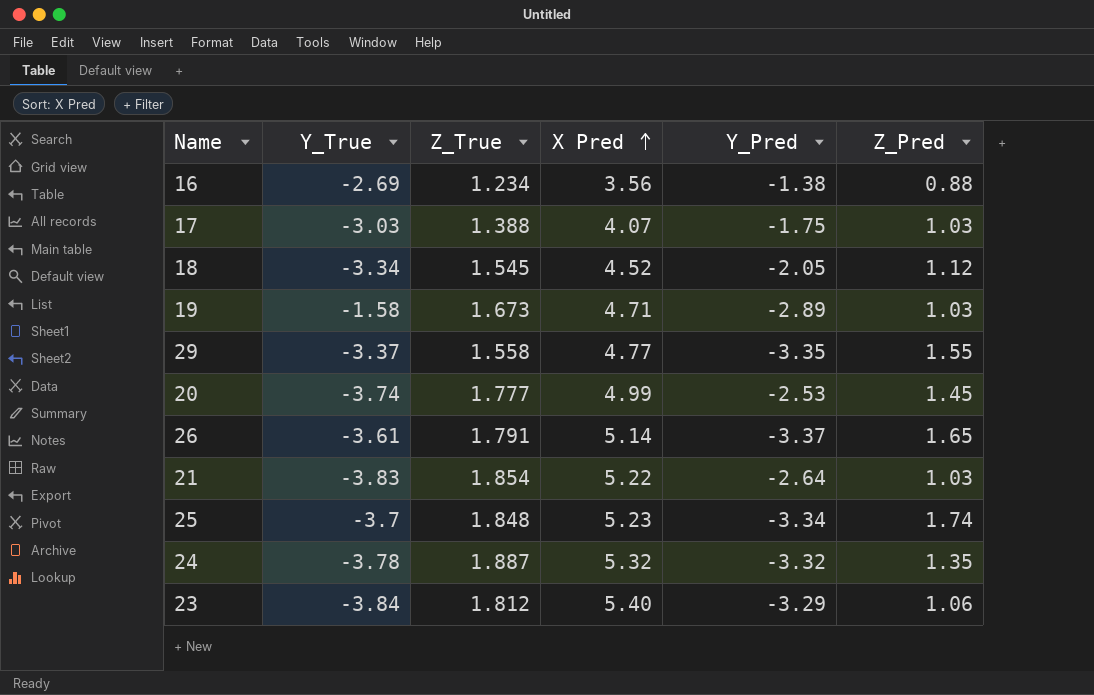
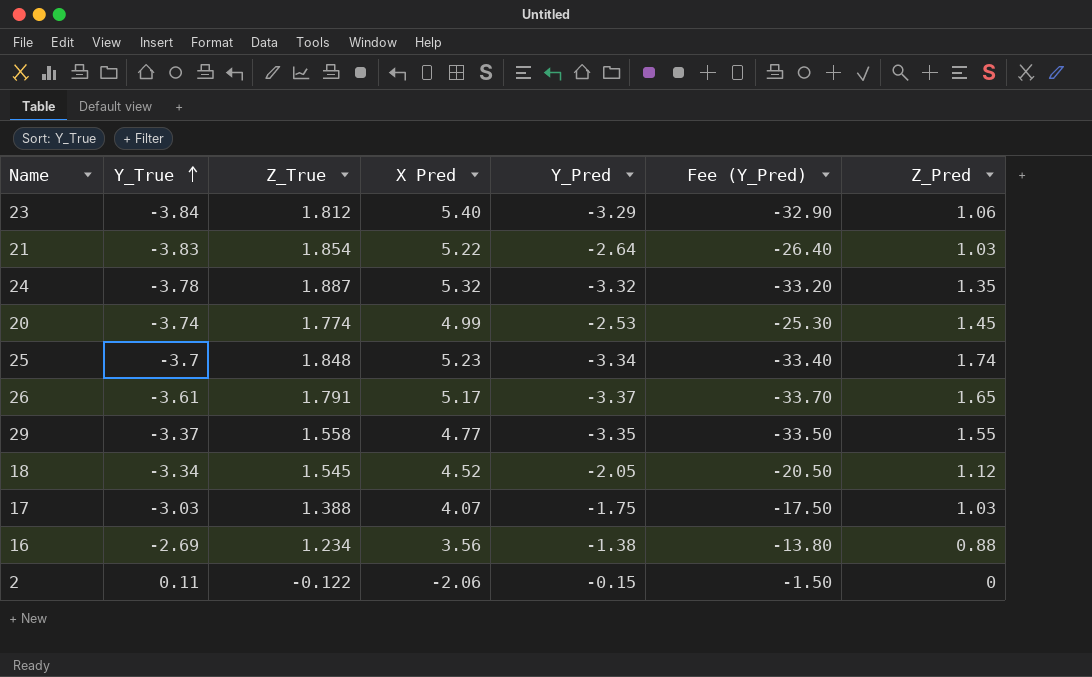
row order: X Pred ascending -> Y_True ascending
column Fee (Y_Pred) | formula: none -> [Y_Pred] * 10
row 19: -1.58 | 1.673 | 4.71 | -2.89 | 1.03 -> none
20 | Z_True: 1.777 -> 1.774
26 | X Pred: 5.14 -> 5.17
row 2: none -> 0.11 | -0.122 | -2.06 | -0.15 | -1.50 | 0

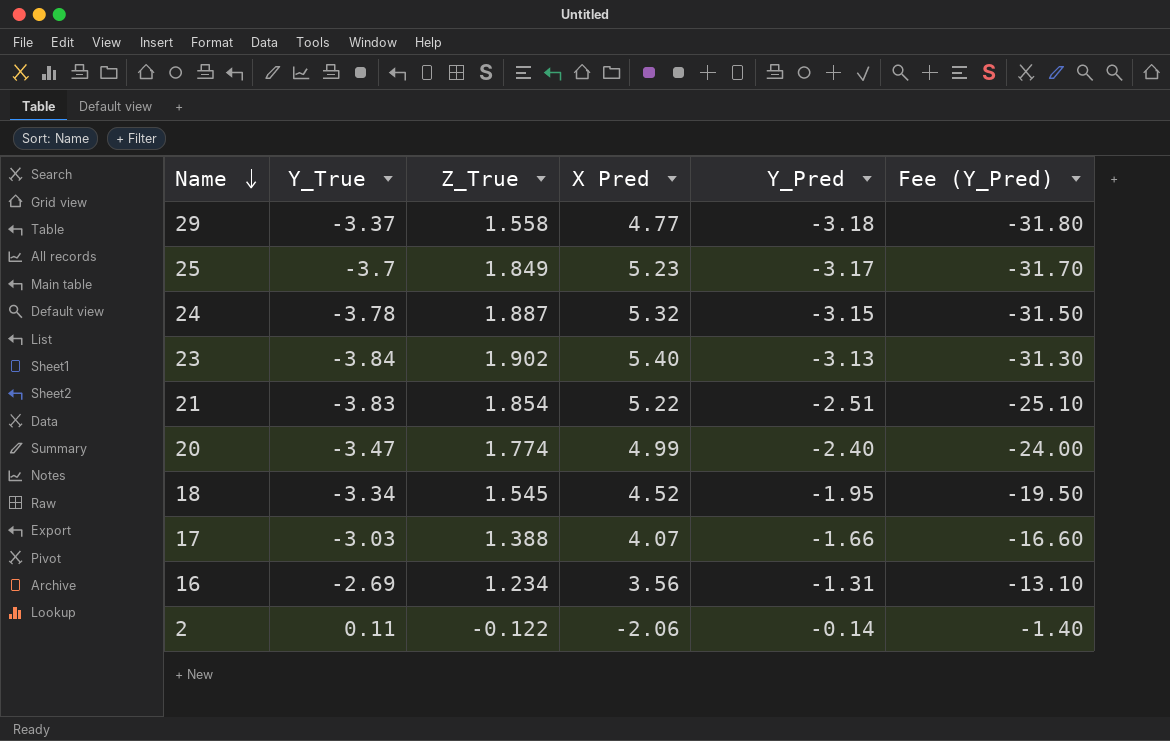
row order: Y_True ascending -> Name descending
column Z_Pred | position: 7 -> none
row 26: -3.61 | 1.791 | 5.17 | -3.37 | -33.70 | 1.65 -> none
29 | Y_Pred: -3.35 -> -3.18
29 | Fee (Y_Pred): -33.50 -> -31.80
25 | Z_True: 1.848 -> 1.849
25 | Y_Pred: -3.34 -> -3.17
25 | Fee (Y_Pred): -33.40 -> -31.70
24 | Y_Pred: -3.32 -> -3.15
24 | Fee (Y_Pred): -33.20 -> -31.50
23 | Z_True: 1.812 -> 1.902
23 | Y_Pred: -3.29 -> -3.13
23 | Fee (Y_Pred): -32.90 -> -31.30
21 | Y_Pred: -2.64 -> -2.51
21 | Fee (Y_Pred): -26.40 -> -25.10
20 | Y_True: -3.74 -> -3.47
20 | Y_Pred: -2.53 -> -2.40
20 | Fee (Y_Pred): -25.30 -> -24.00
18 | Y_Pred: -2.05 -> -1.95
18 | Fee (Y_Pred): -20.50 -> -19.50
17 | Y_Pred: -1.75 -> -1.66
17 | Fee (Y_Pred): -17.50 -> -16.60
16 | Y_Pred: -1.38 -> -1.31
16 | Fee (Y_Pred): -13.80 -> -13.10
2 | Y_Pred: -0.15 -> -0.14
2 | Fee (Y_Pred): -1.50 -> -1.40

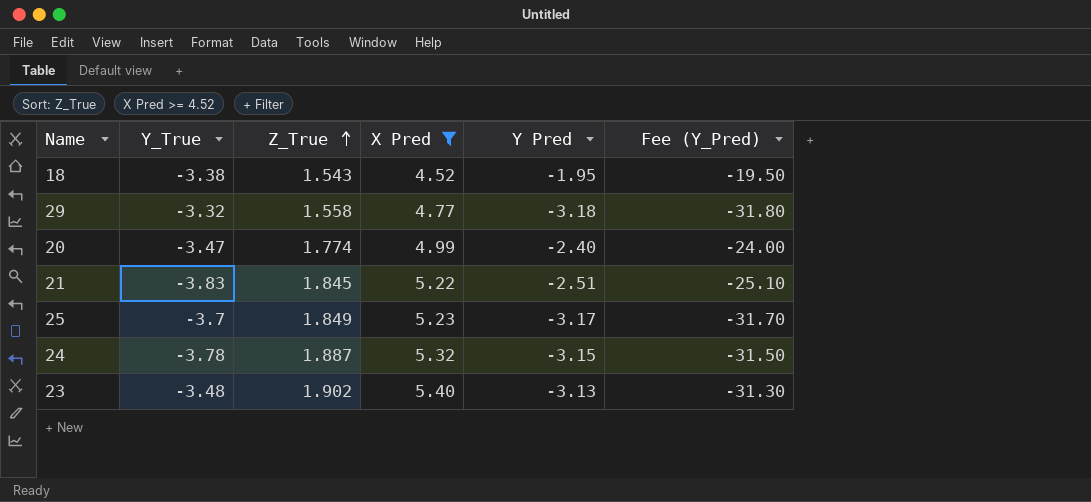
filter: none -> X Pred >= 4.52
row order: Name descending -> Z_True ascending
column name: Y_Pred -> Y Pred
18 | Y_True: -3.34 -> -3.38
18 | Z_True: 1.545 -> 1.543
29 | Y_True: -3.37 -> -3.32
21 | Z_True: 1.854 -> 1.845
23 | Y_True: -3.84 -> -3.48

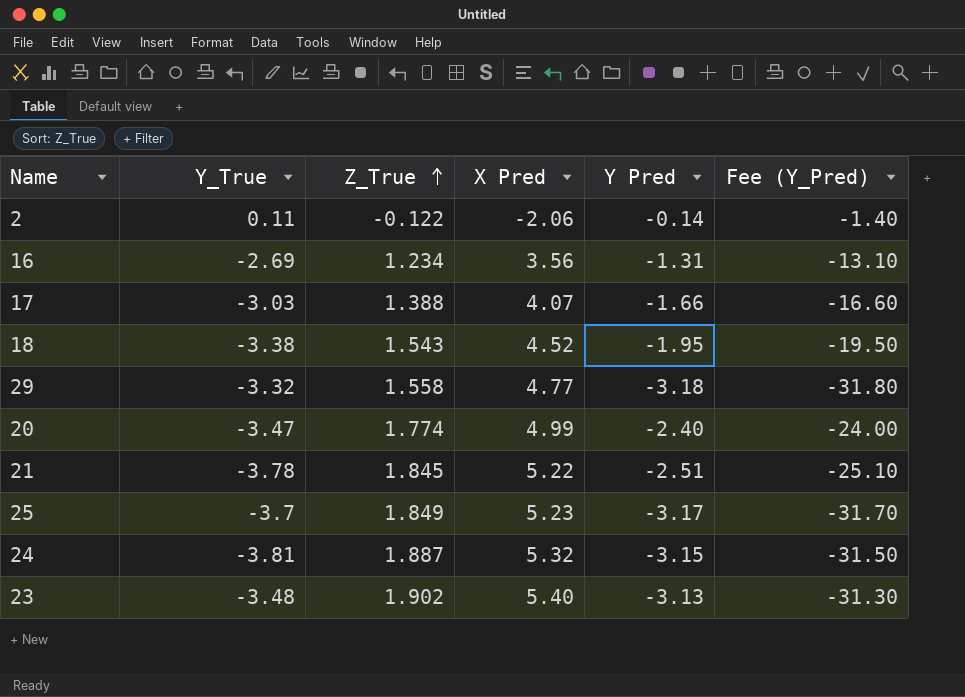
filter: X Pred >= 4.52 -> none
21 | Y_True: -3.83 -> -3.78
24 | Y_True: -3.78 -> -3.81

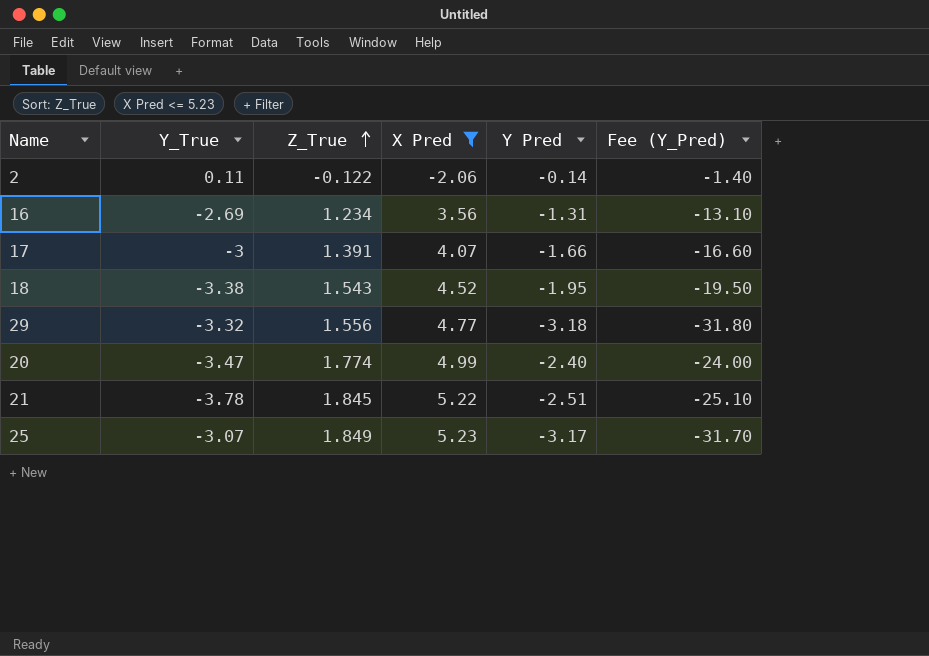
filter: none -> X Pred <= 5.23
17 | Y_True: -3.03 -> -3
17 | Z_True: 1.388 -> 1.391
29 | Z_True: 1.558 -> 1.556
25 | Y_True: -3.7 -> -3.07

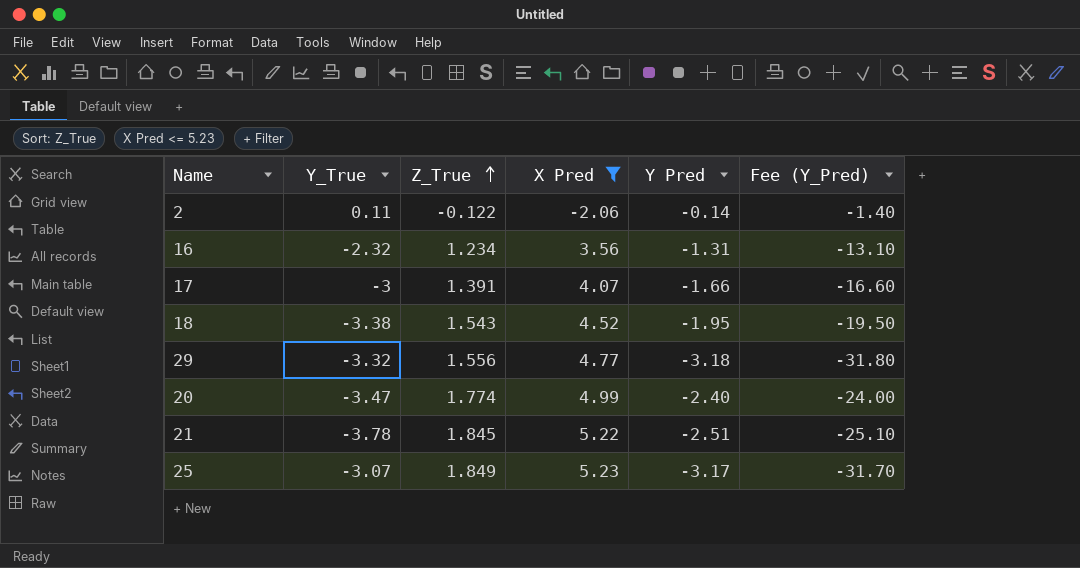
16 | Y_True: -2.69 -> -2.32

